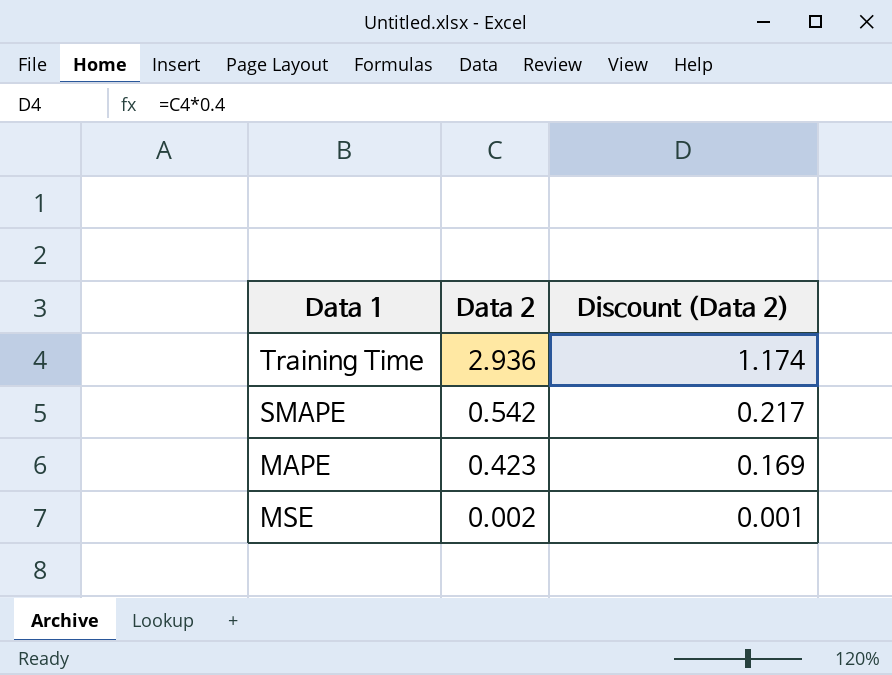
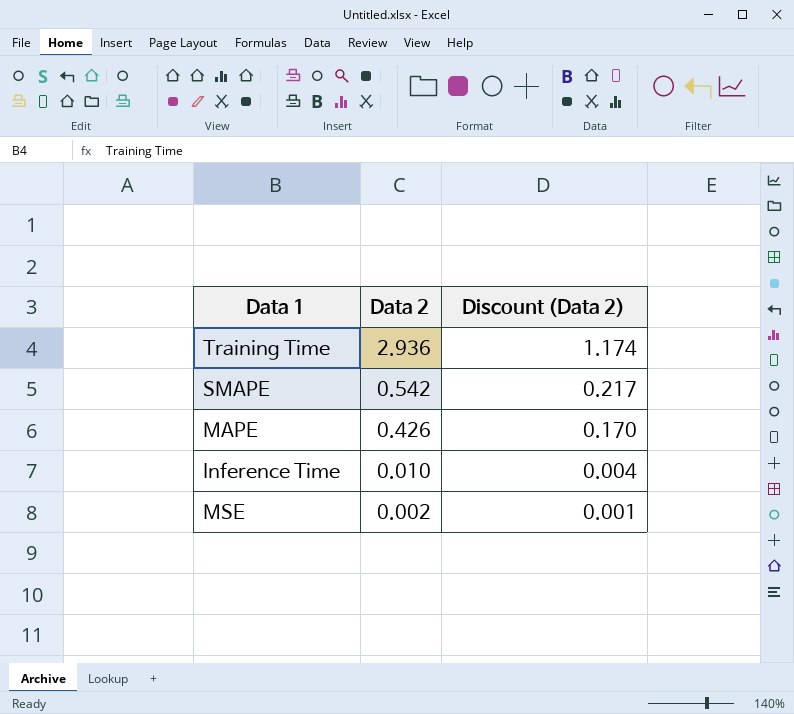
MAPE | Data 2: 0.423 -> 0.426
MAPE | Discount (Data 2): 0.169 -> 0.170
row Inference Time: none -> 0.010 | 0.004

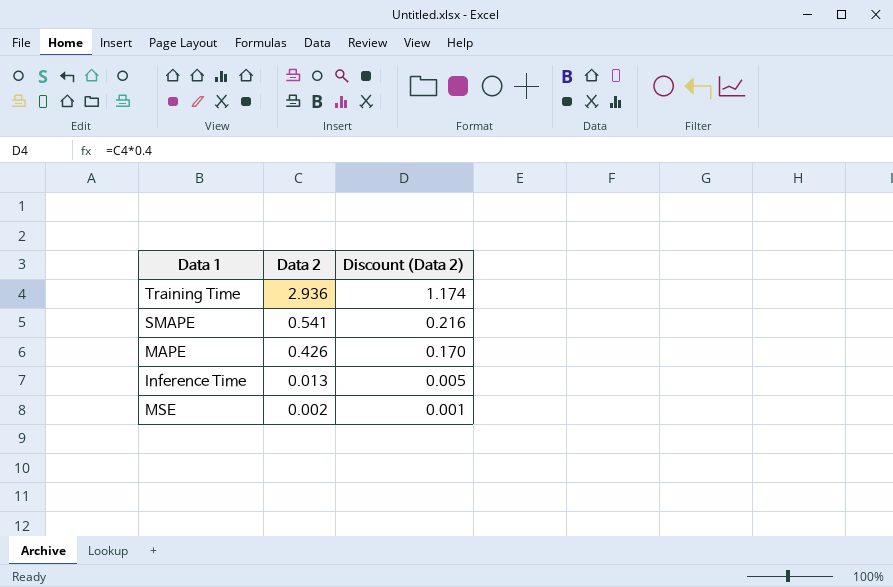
SMAPE | Data 2: 0.542 -> 0.541
SMAPE | Discount (Data 2): 0.217 -> 0.216
Inference Time | Data 2: 0.010 -> 0.013
Inference Time | Discount (Data 2): 0.004 -> 0.005

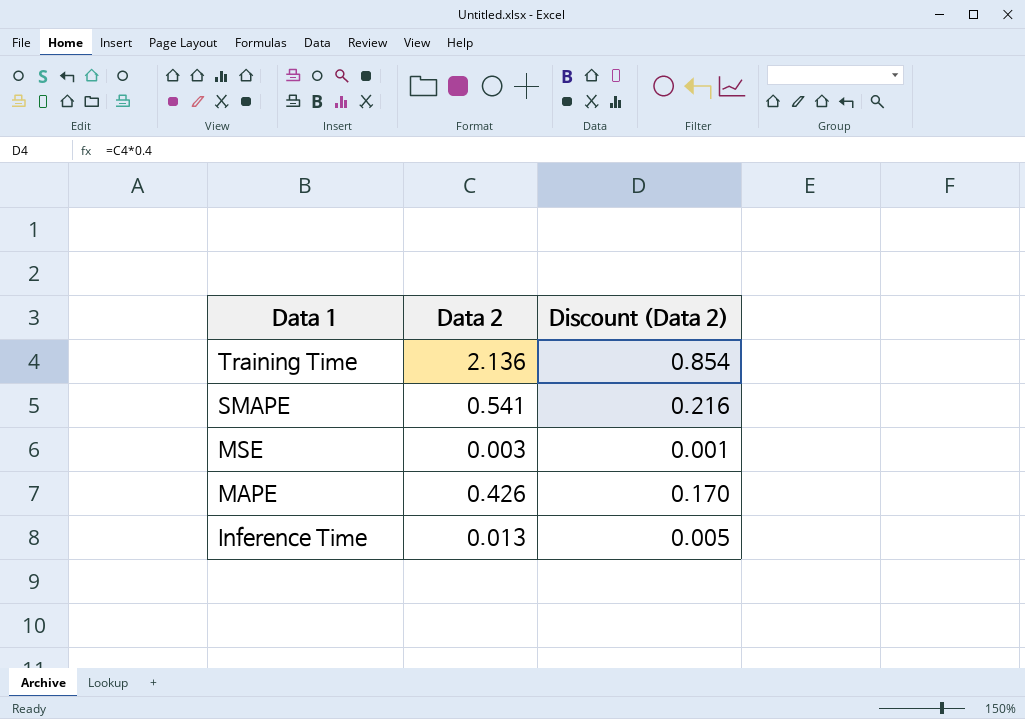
row order: Data 2 descending -> Data 1 descending
Training Time | Data 2: 2.936 -> 2.136
Training Time | Discount (Data 2): 1.174 -> 0.854
MSE | Data 2: 0.002 -> 0.003

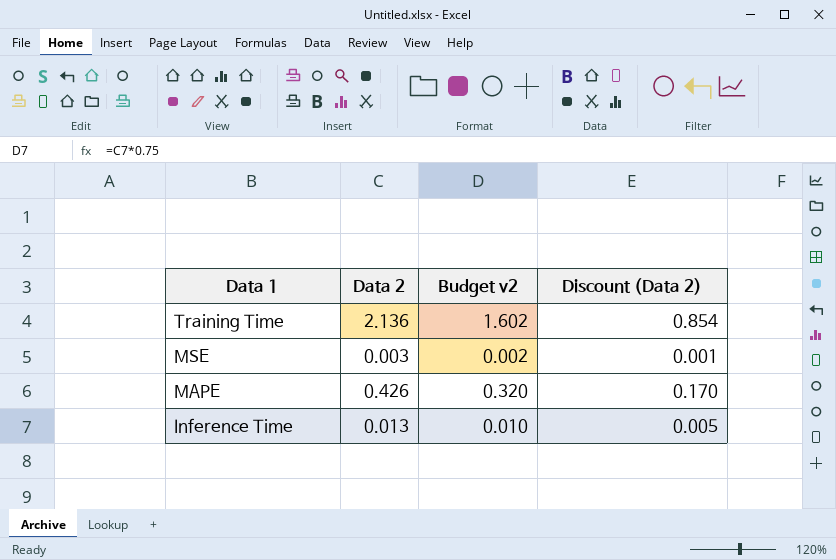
column Budget v2 | formula: none -> [Data 2] * 0.75
row SMAPE: 0.541 | 0.216 -> none

